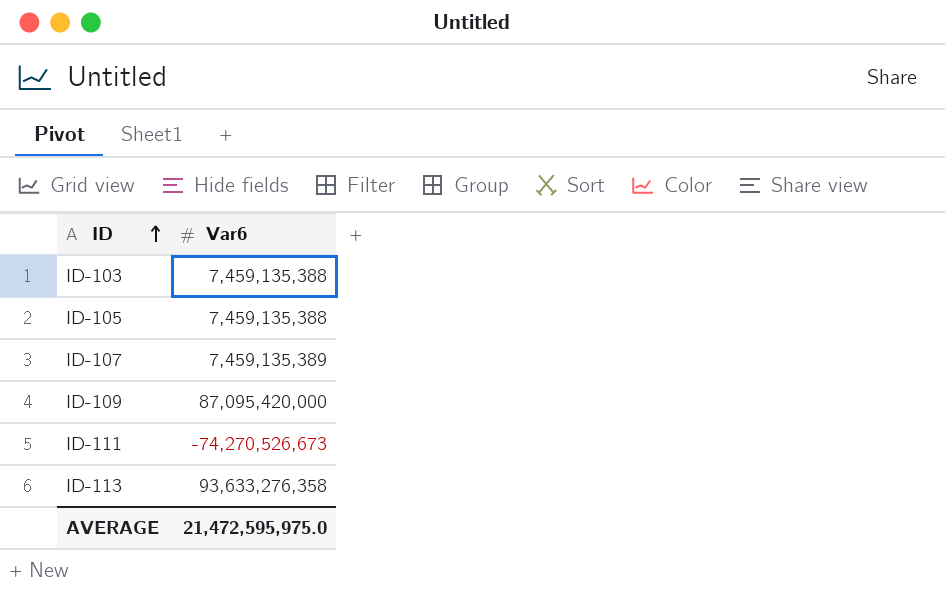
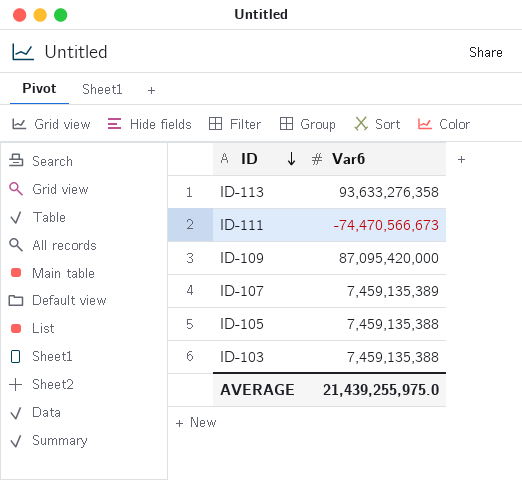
row order: ID ascending -> ID descending
ID-111 | Var6: -74,270,526,673 -> -74,470,566,673
AVERAGE | Var6: 21,472,595,975.0 -> 21,439,255,975.0

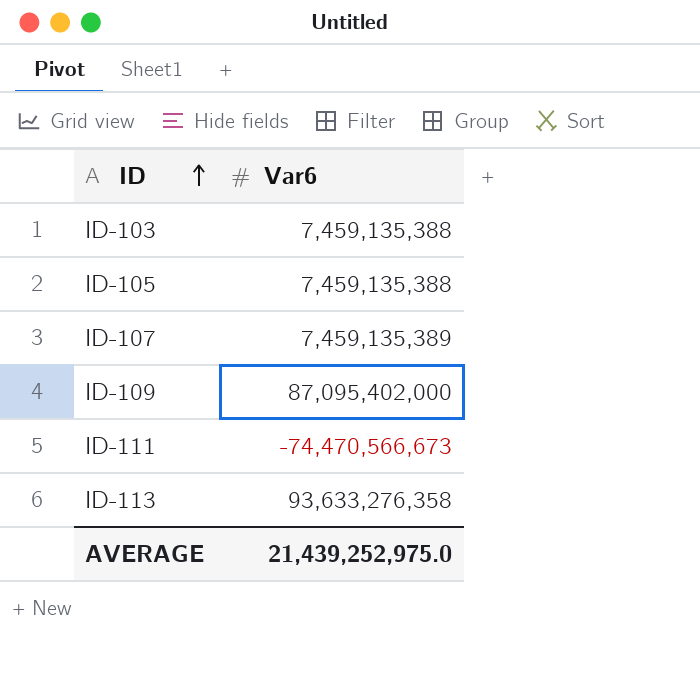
row order: ID descending -> ID ascending
ID-109 | Var6: 87,095,420,000 -> 87,095,402,000
AVERAGE | Var6: 21,439,255,975.0 -> 21,439,252,975.0

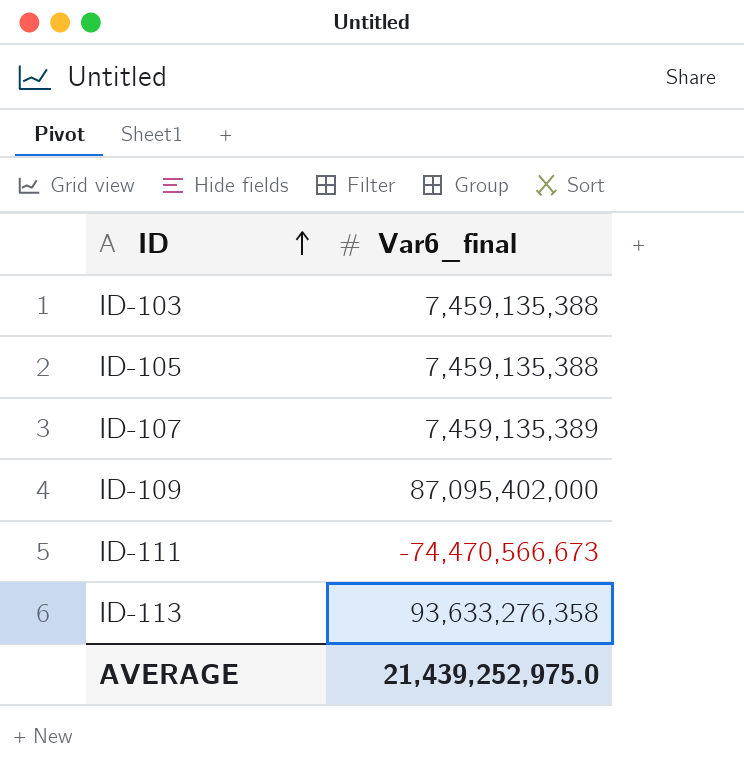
column name: Var6 -> Var6_final

